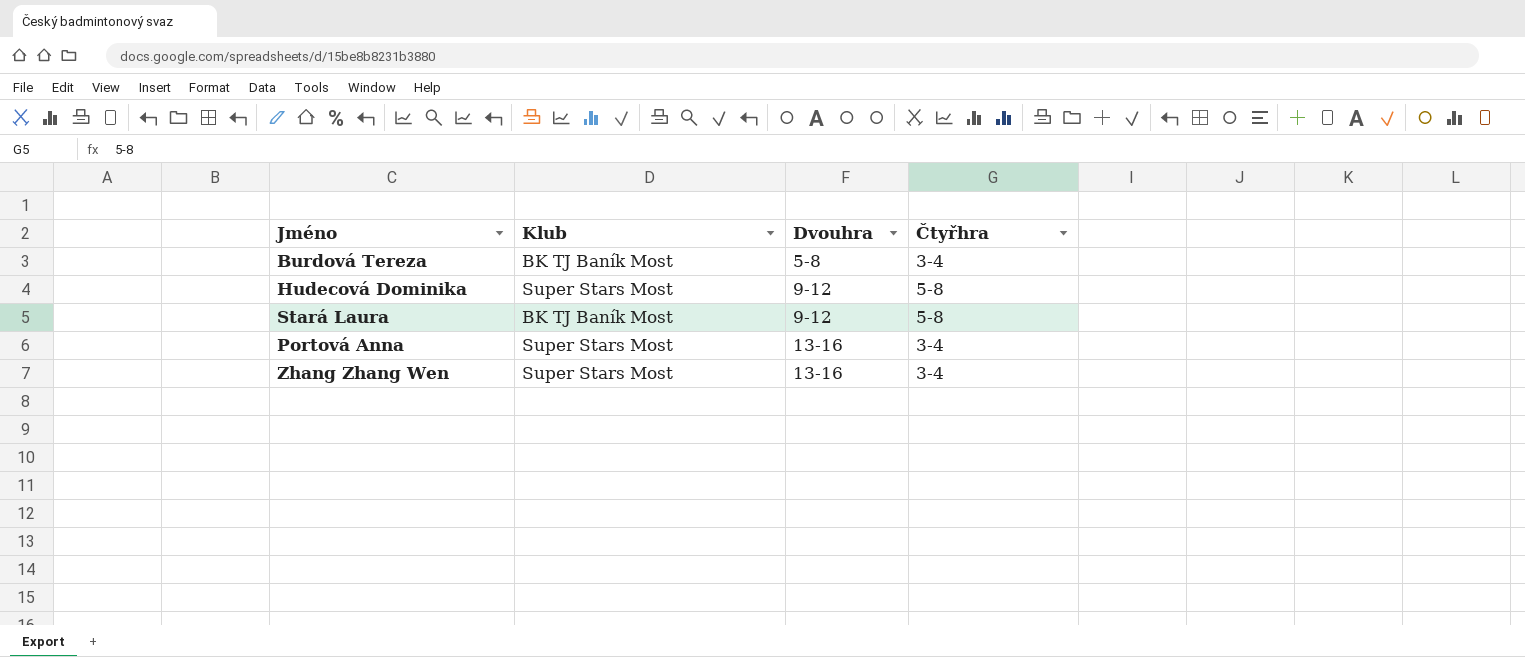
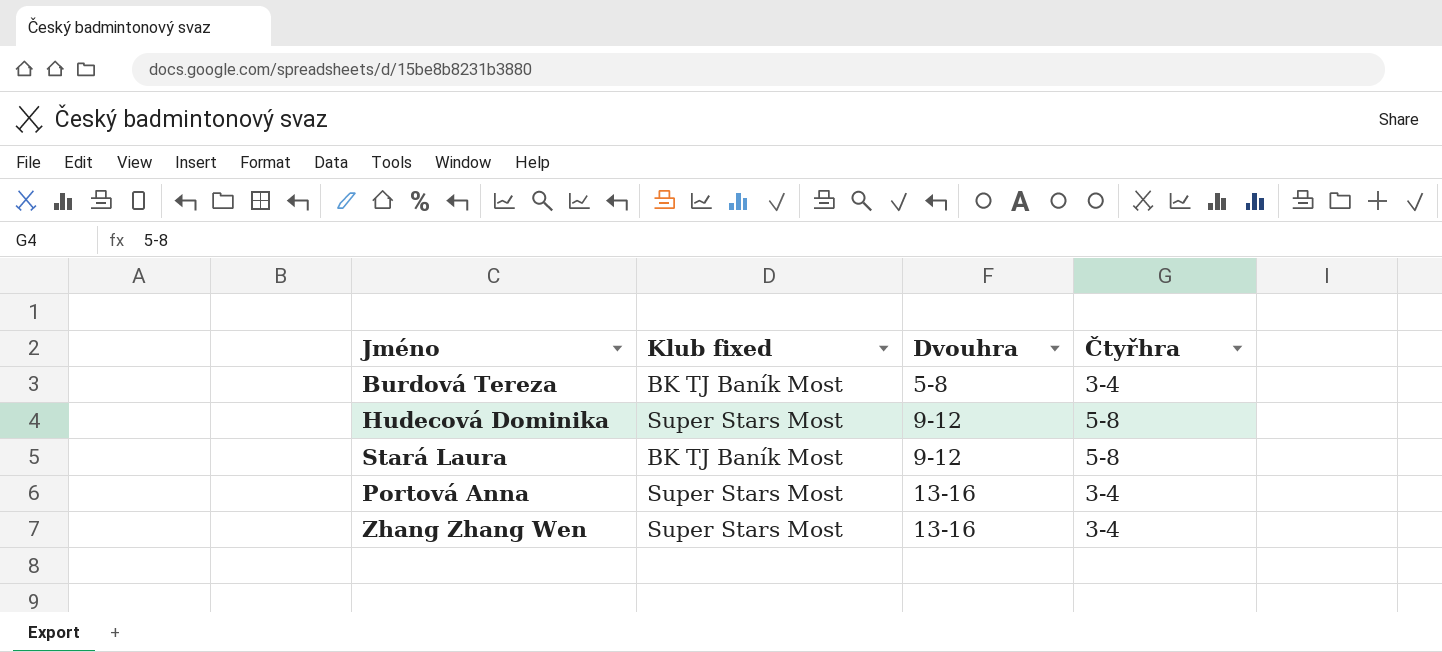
column name: Klub -> Klub fixed

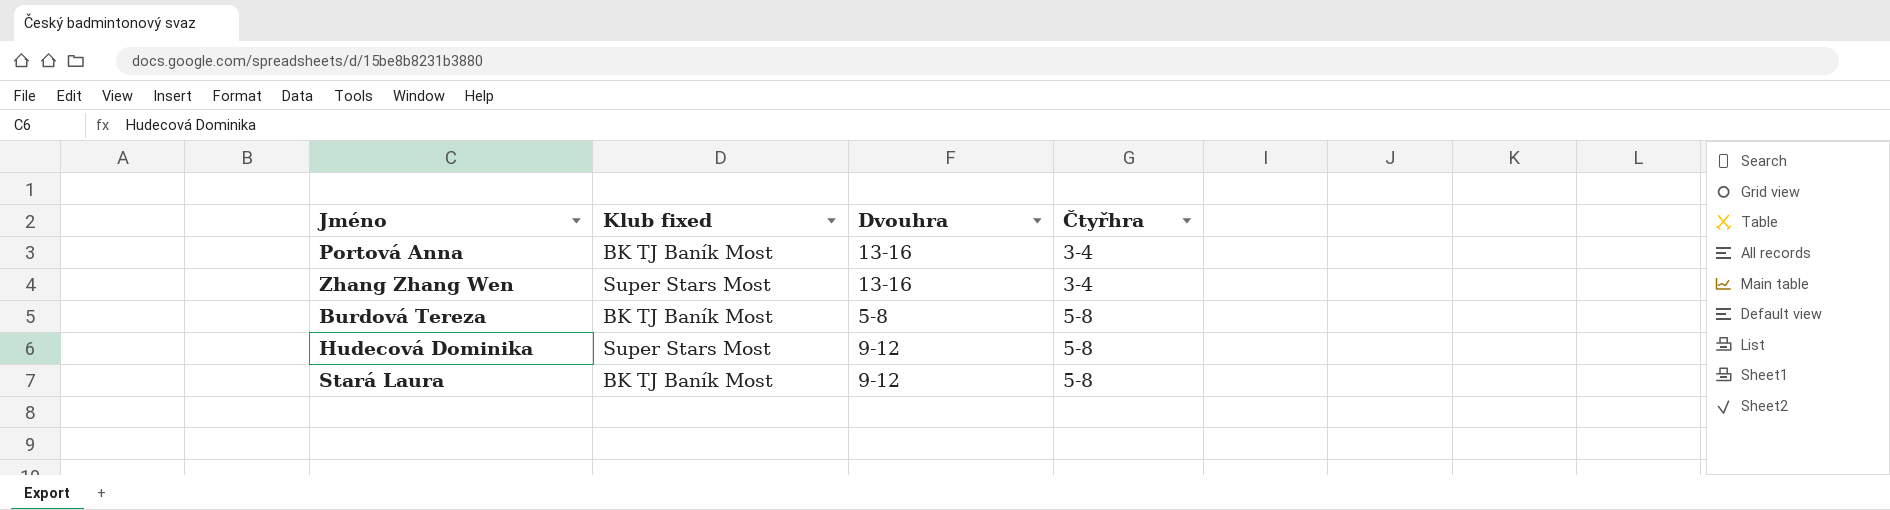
row order: Dvouhra ascending -> Čtyřhra ascending
Portová Anna | Klub fixed: Super Stars Most -> BK TJ Baník Most
Burdová Tereza | Čtyřhra: 3-4 -> 5-8

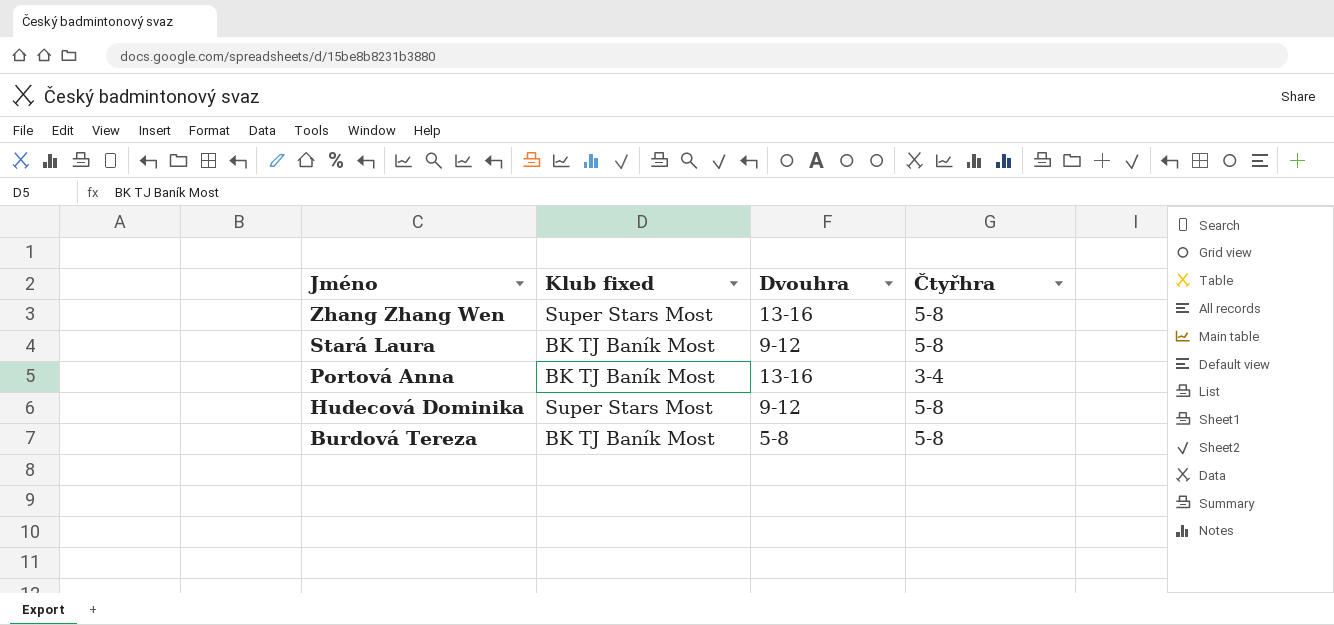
row order: Čtyřhra ascending -> Jméno descending
Zhang Zhang Wen | Čtyřhra: 3-4 -> 5-8

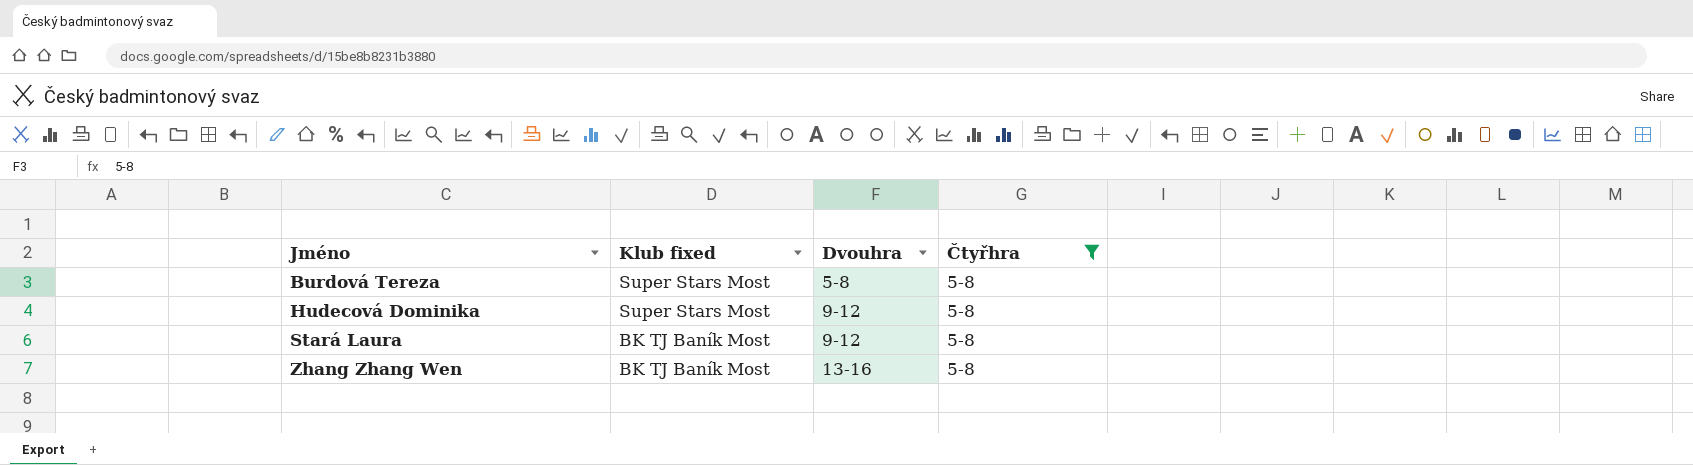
filter: none -> Čtyřhra = 5-8
row order: Jméno descending -> Jméno ascending
Burdová Tereza | Klub fixed: BK TJ Baník Most -> Super Stars Most
Zhang Zhang Wen | Klub fixed: Super Stars Most -> BK TJ Baník Most

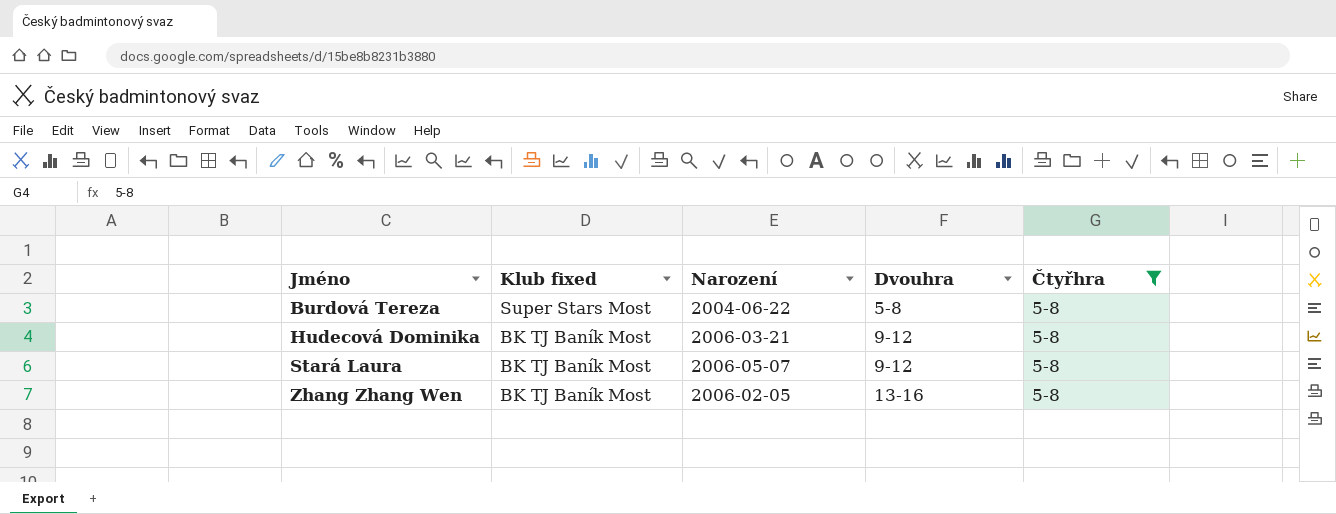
column Narození | position: none -> 3
Hudecová Dominika | Klub fixed: Super Stars Most -> BK TJ Baník Most

